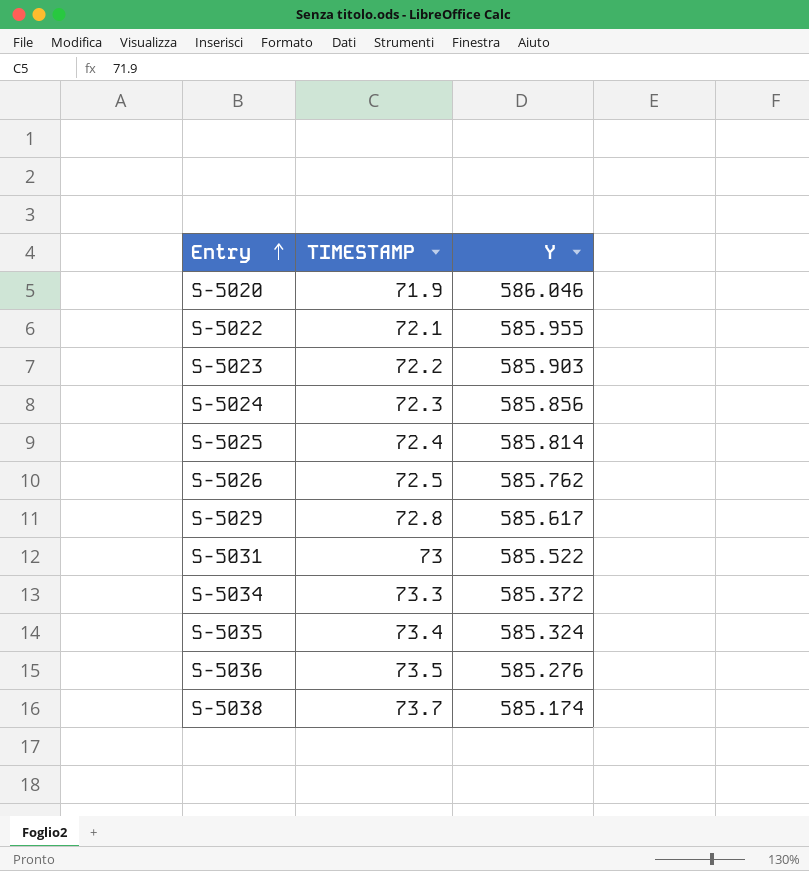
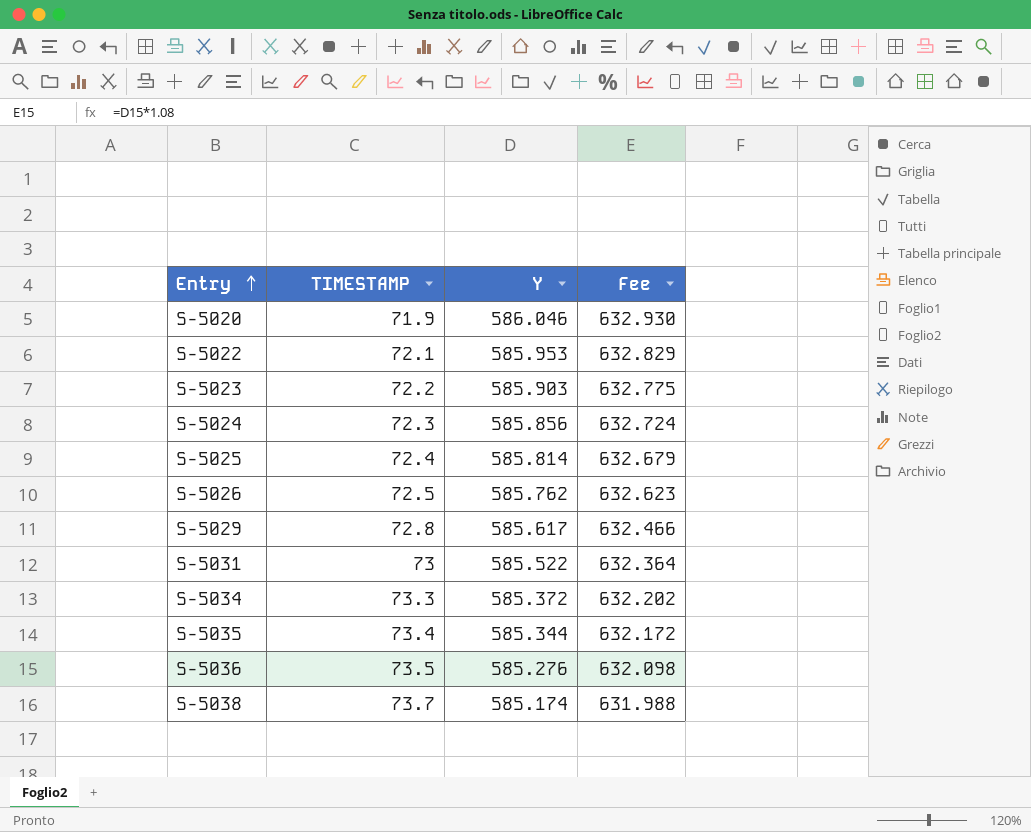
column Fee | formula: none -> [Y] * 1.08
S-5022 | Y: 585.955 -> 585.953
S-5035 | Y: 585.324 -> 585.344

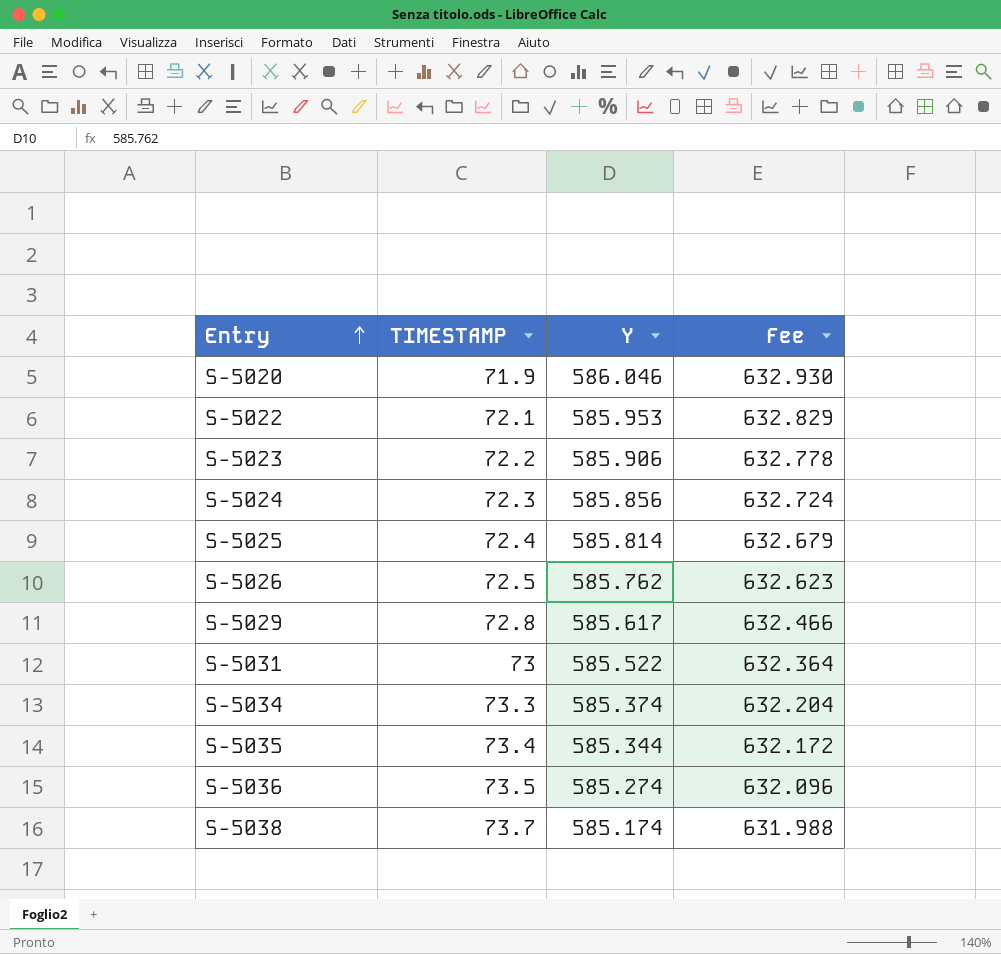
S-5023 | Y: 585.903 -> 585.906
S-5023 | Fee: 632.775 -> 632.778
S-5034 | Y: 585.372 -> 585.374
S-5034 | Fee: 632.202 -> 632.204
S-5036 | Y: 585.276 -> 585.274
S-5036 | Fee: 632.098 -> 632.096

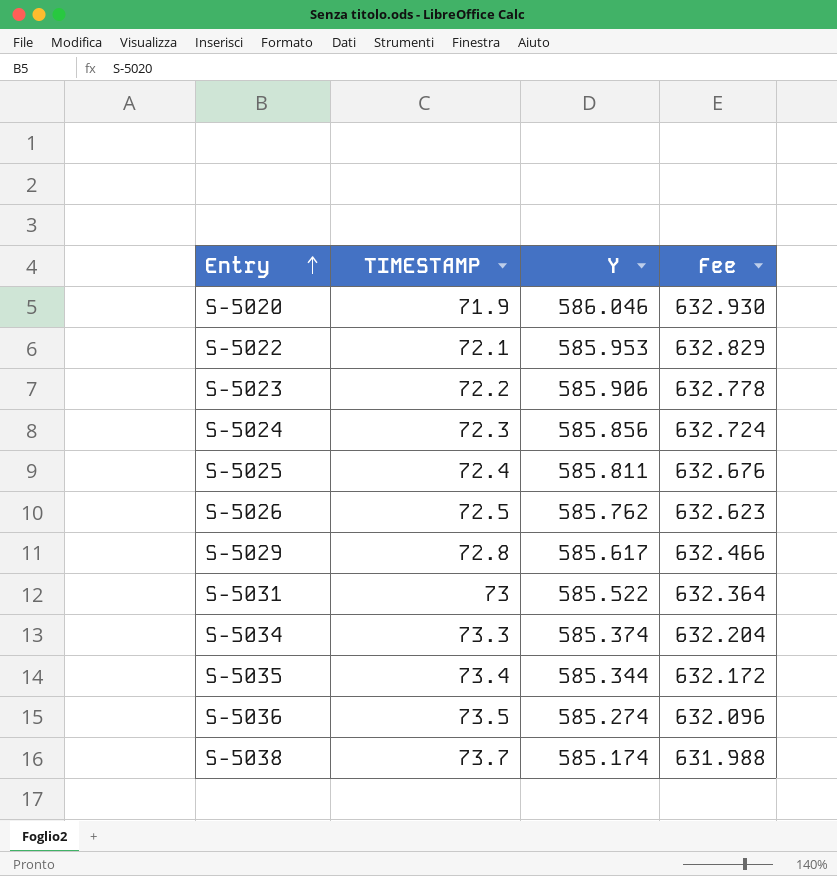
S-5025 | Y: 585.814 -> 585.811
S-5025 | Fee: 632.679 -> 632.676

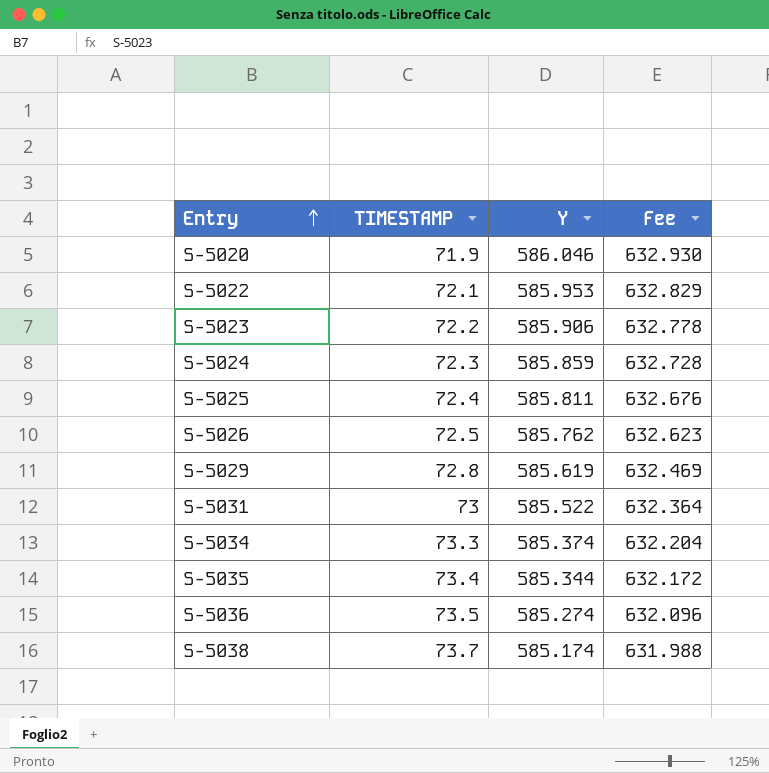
S-5024 | Y: 585.856 -> 585.859
S-5024 | Fee: 632.724 -> 632.728
S-5029 | Y: 585.617 -> 585.619
S-5029 | Fee: 632.466 -> 632.469

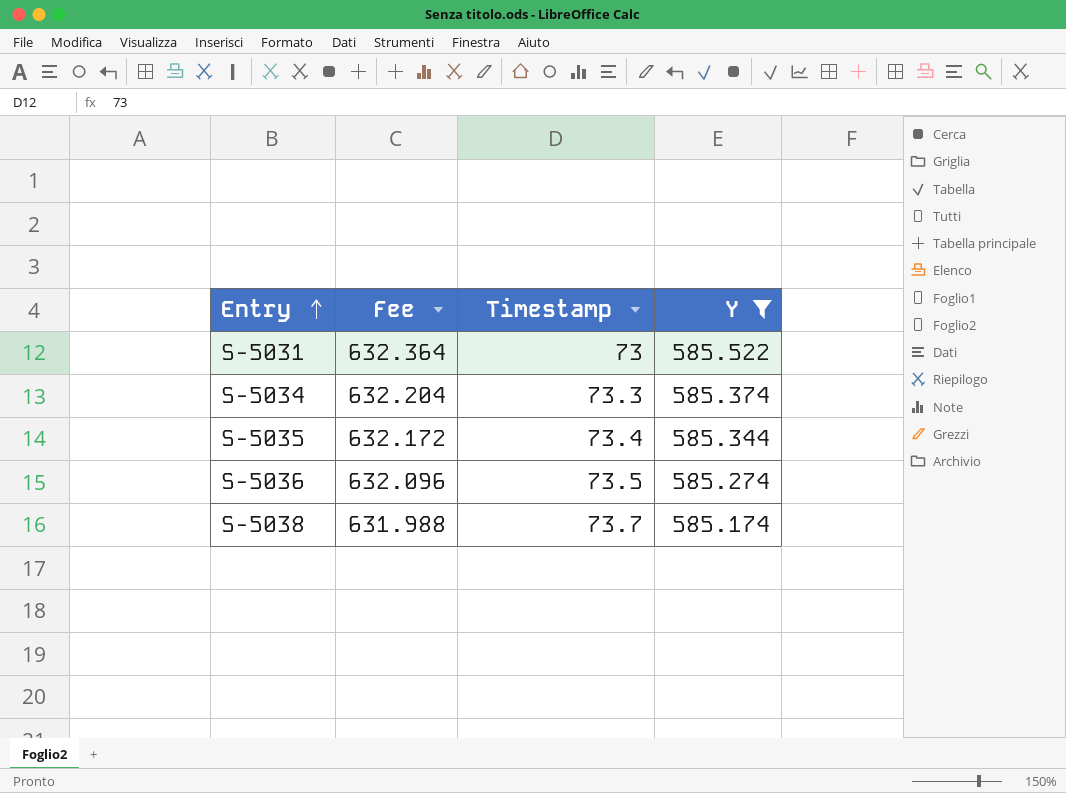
filter: none -> Y <= 585.522
column Fee | position: 4 -> 2
column name: TIMESTAMP -> Timestamp

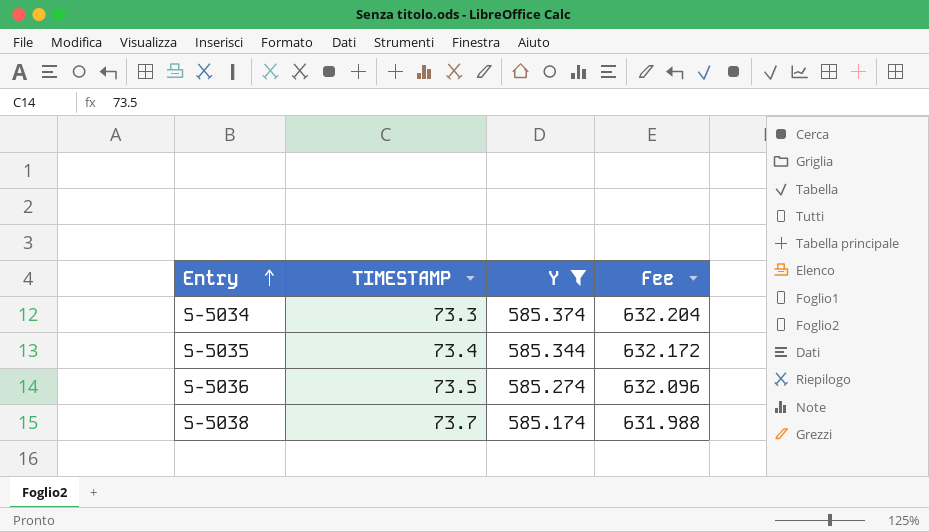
column name: Timestamp -> TIMESTAMP
column Fee | position: 2 -> 4
row S-5031: 632.364 | 73 | 585.522 -> none

